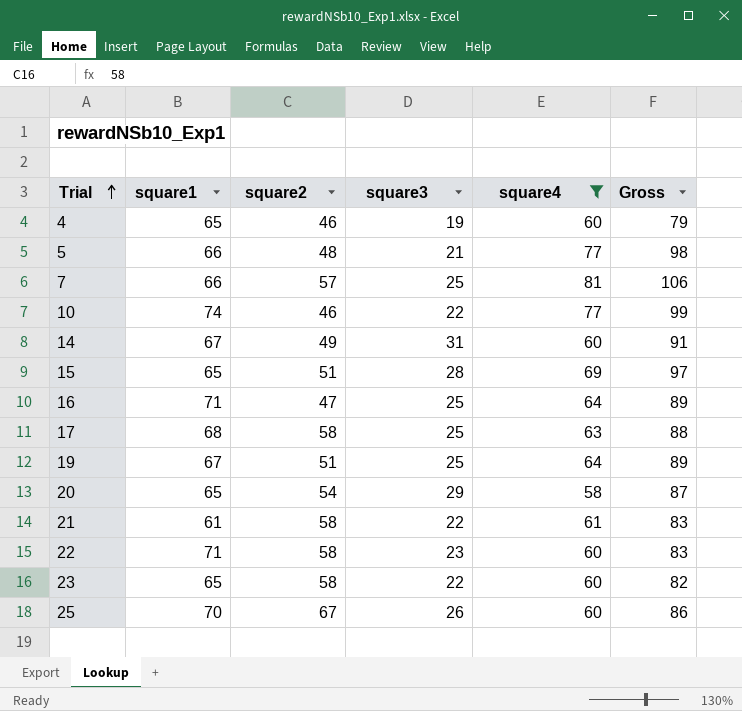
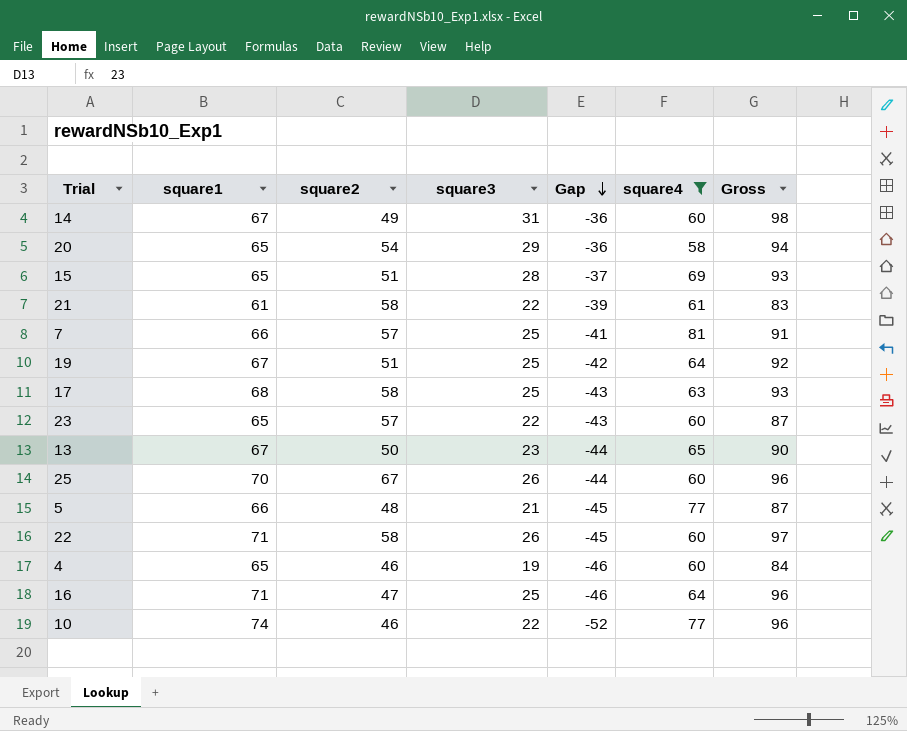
row order: Trial ascending -> Gap descending
column Gap | formula: none -> [square3] - [square1]
column Gross | formula: [square3] + [square4] -> [square1] + [square3]
23 | square2: 58 -> 57
row 13: none -> 67 | 50 | 23 | -44 | 65 | 90
22 | square3: 23 -> 26

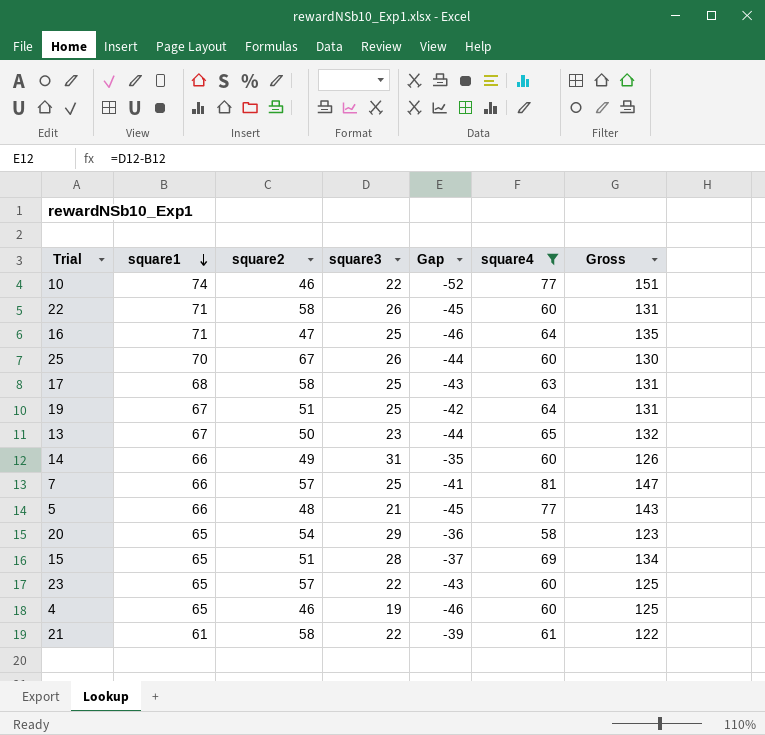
row order: Gap descending -> square1 descending
column Gross | formula: [square1] + [square3] -> [square1] + [square4]
14 | square1: 67 -> 66
14 | Gap: -36 -> -35

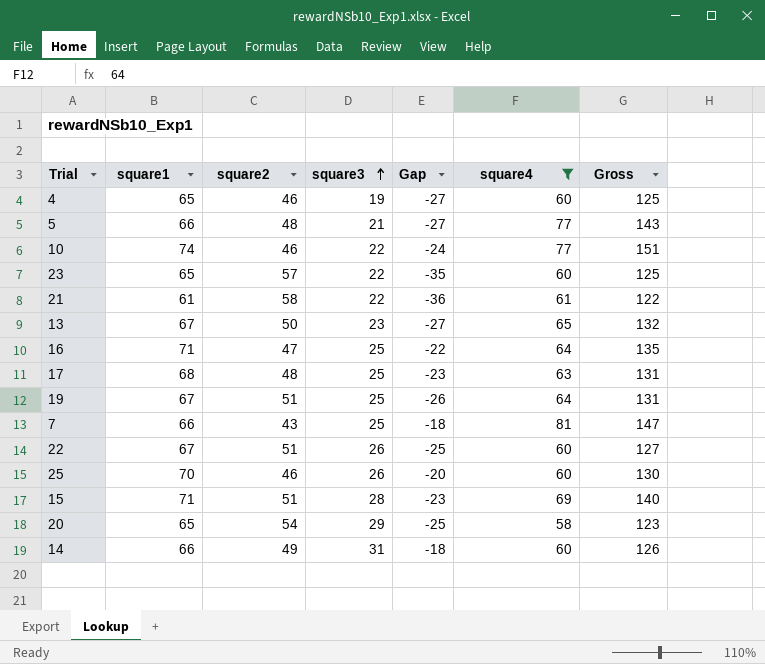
row order: square1 descending -> square3 ascending
column Gap | formula: [square3] - [square1] -> [square3] - [square2]
17 | square2: 58 -> 48
7 | square2: 57 -> 43
22 | square1: 71 -> 67
22 | square2: 58 -> 51
22 | Gross: 131 -> 127
25 | square2: 67 -> 46
15 | square1: 65 -> 71
15 | Gross: 134 -> 140

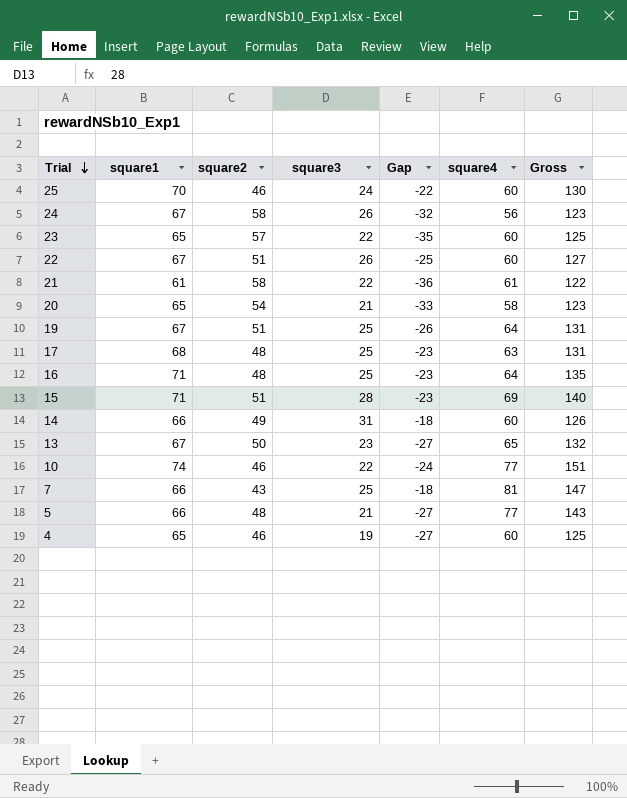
filter: square4 != 56 -> none
row order: square3 ascending -> Trial descending
25 | square3: 26 -> 24
25 | Gap: -20 -> -22
20 | square3: 29 -> 21
20 | Gap: -25 -> -33
16 | square2: 47 -> 48
16 | Gap: -22 -> -23

